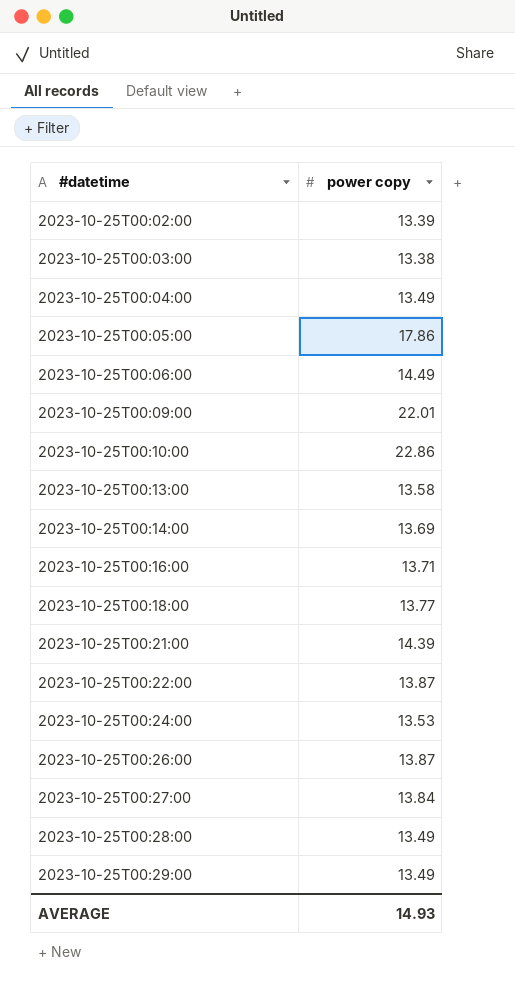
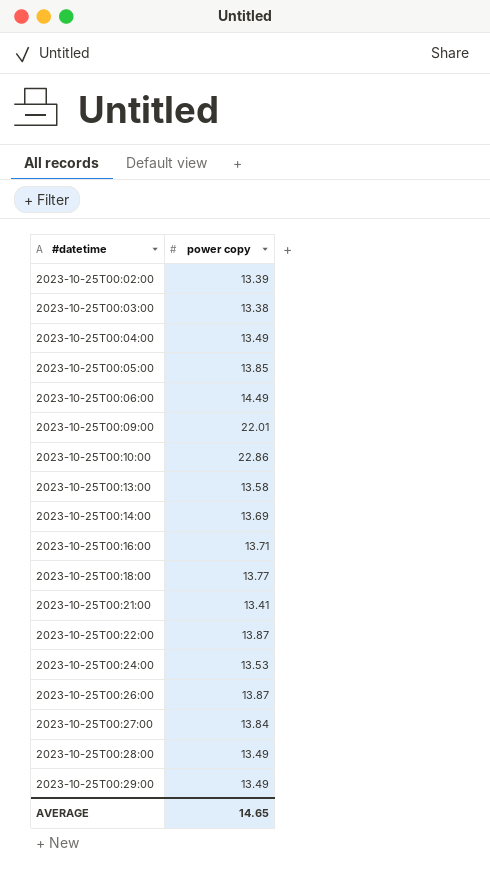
2023-10-25T00:05:00 | power copy: 17.86 -> 13.85
2023-10-25T00:21:00 | power copy: 14.39 -> 13.41
AVERAGE | power copy: 14.93 -> 14.65

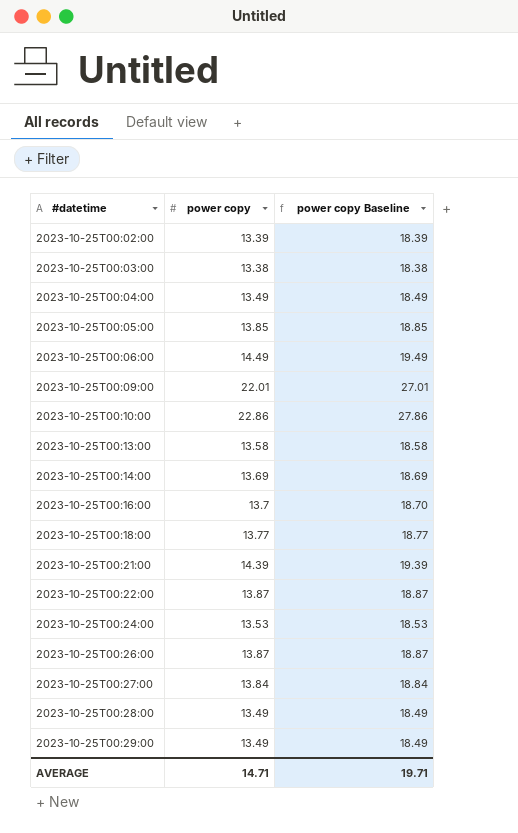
column power copy Baseline | formula: none -> [power copy] + 5
2023-10-25T00:16:00 | power copy: 13.71 -> 13.7
2023-10-25T00:21:00 | power copy: 13.41 -> 14.39
AVERAGE | power copy: 14.65 -> 14.71

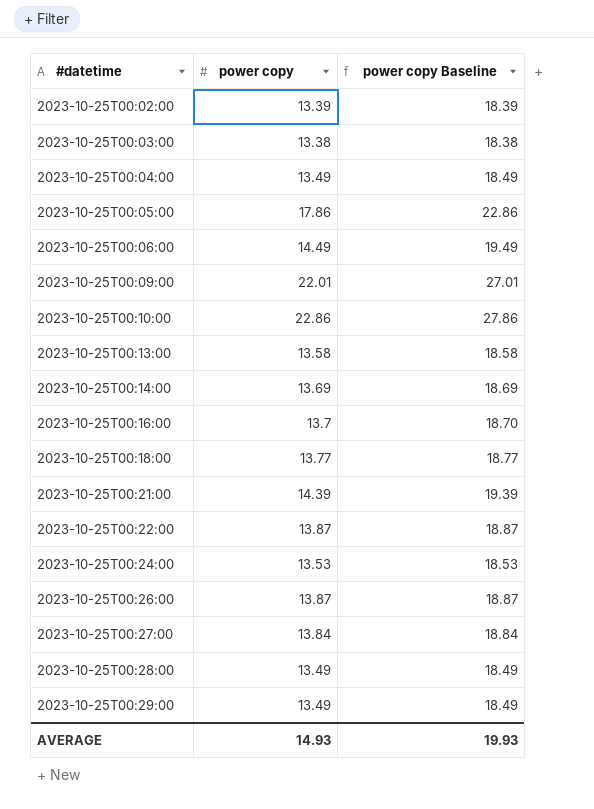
2023-10-25T00:05:00 | power copy: 13.85 -> 17.86
2023-10-25T00:05:00 | power copy Baseline: 18.85 -> 22.86
AVERAGE | power copy: 14.71 -> 14.93
AVERAGE | power copy Baseline: 19.71 -> 19.93

